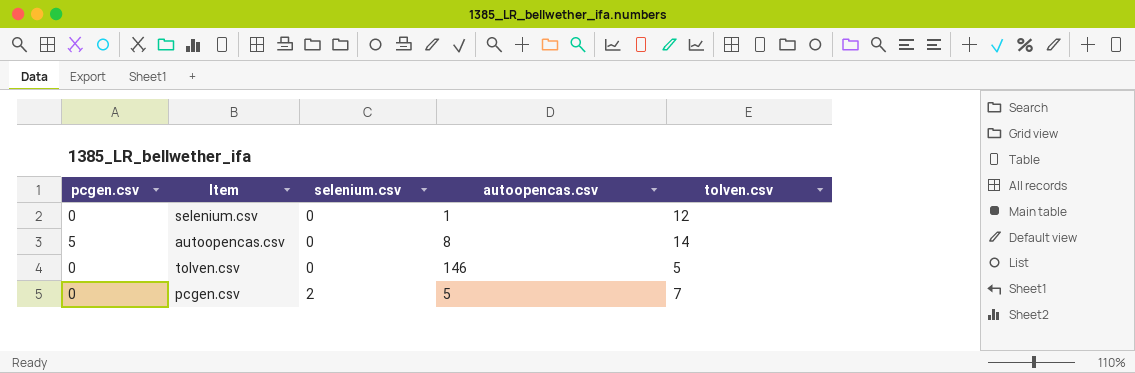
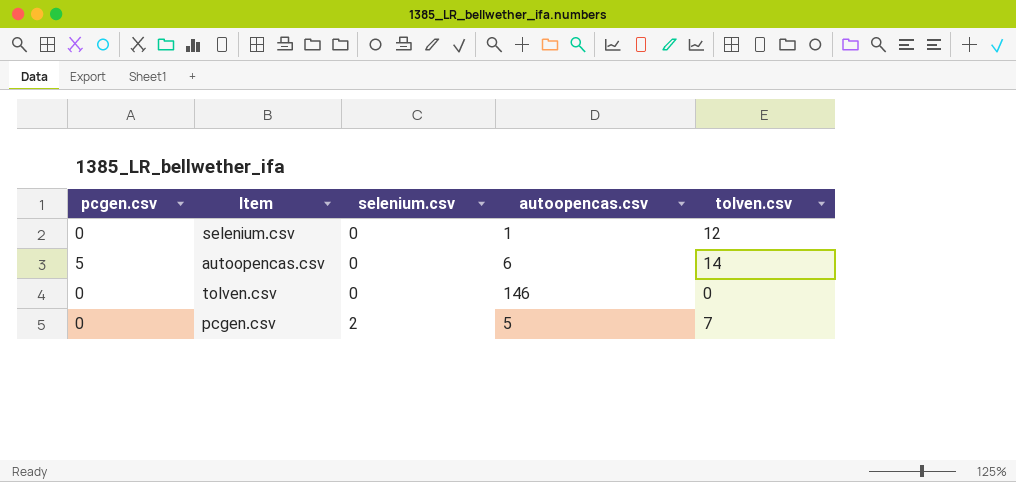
autoopencas.csv | autoopencas.csv: 8 -> 6
tolven.csv | tolven.csv: 5 -> 0

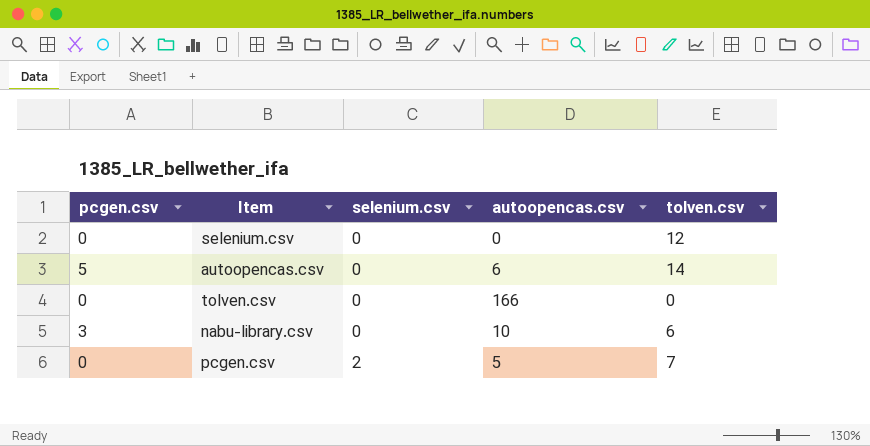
selenium.csv | autoopencas.csv: 1 -> 0
tolven.csv | autoopencas.csv: 146 -> 166
row nabu-library.csv: none -> 3 | 0 | 10 | 6

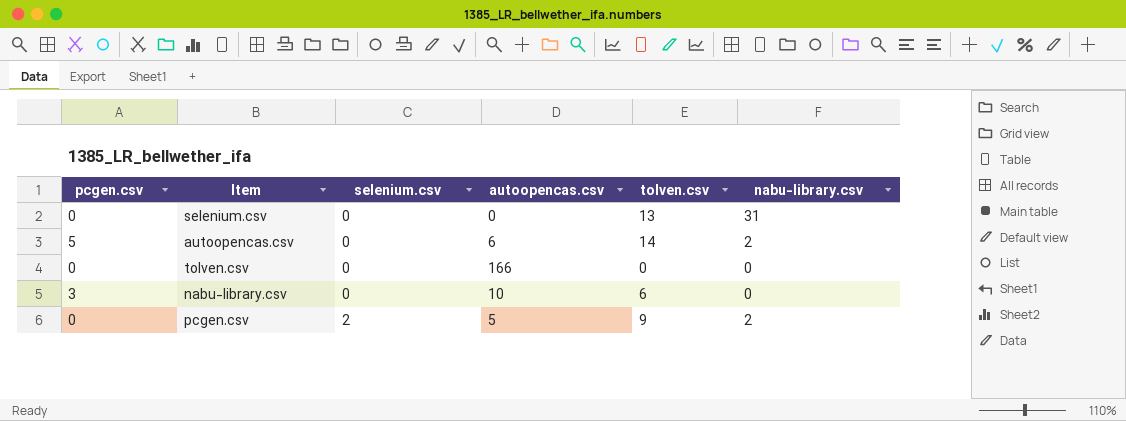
column nabu-library.csv | position: none -> 6
selenium.csv | tolven.csv: 12 -> 13
pcgen.csv | tolven.csv: 7 -> 9

